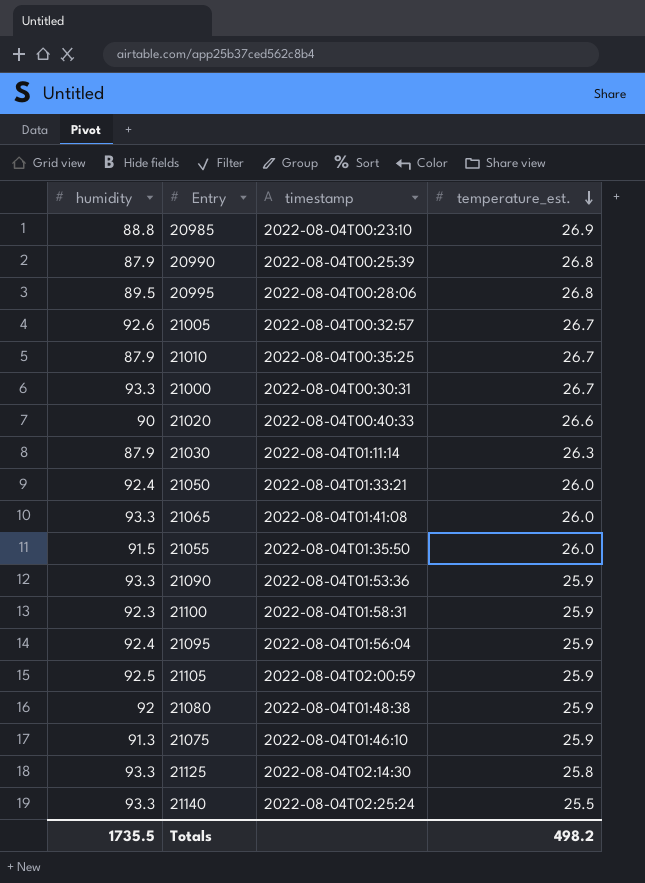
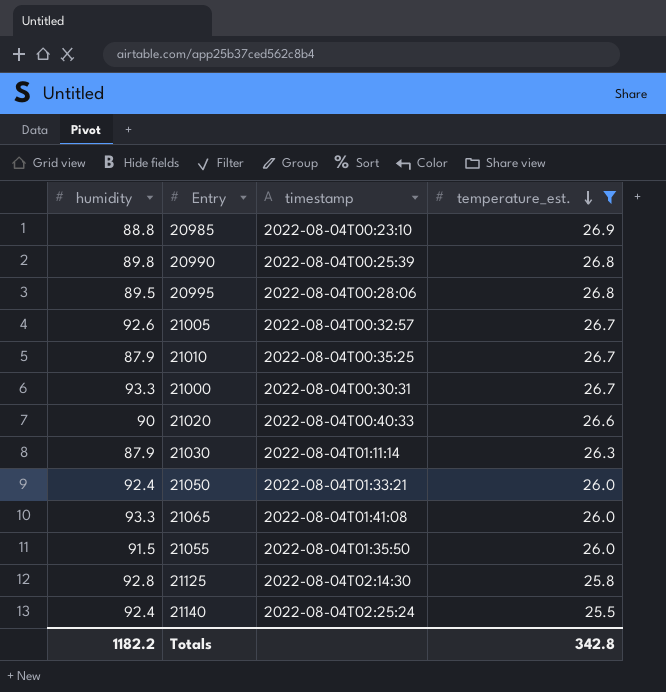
filter: none -> temperature_est. != 25.9
20990 | humidity: 87.9 -> 89.8
21125 | humidity: 93.3 -> 92.8
21140 | humidity: 93.3 -> 92.4
Totals | humidity: 1735.5 -> 1182.2
Totals | temperature_est.: 498.2 -> 342.8

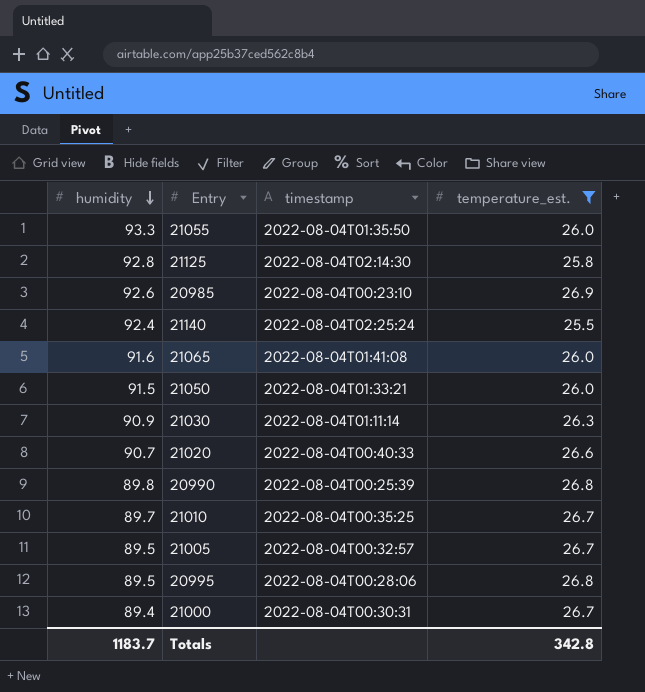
row order: temperature_est. descending -> humidity descending
21055 | humidity: 91.5 -> 93.3
20985 | humidity: 88.8 -> 92.6
21065 | humidity: 93.3 -> 91.6
21050 | humidity: 92.4 -> 91.5
21030 | humidity: 87.9 -> 90.9
21020 | humidity: 90 -> 90.7
21010 | humidity: 87.9 -> 89.7
21005 | humidity: 92.6 -> 89.5
21000 | humidity: 93.3 -> 89.4
Totals | humidity: 1182.2 -> 1183.7

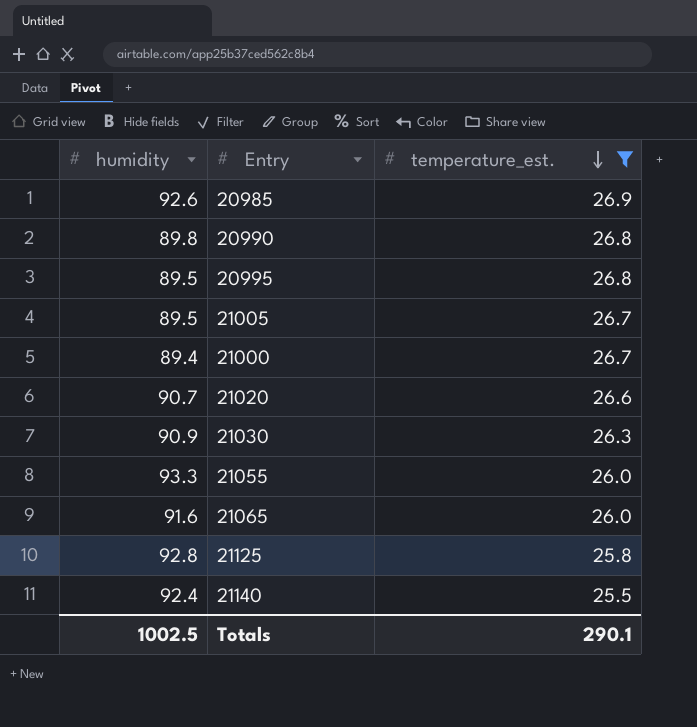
row order: humidity descending -> temperature_est. descending
column timestamp | position: 3 -> none
row 21050: 91.5 | 2022-08-04T01:33:21 | 26.0 -> none
row 21010: 89.7 | 2022-08-04T00:35:25 | 26.7 -> none
Totals | humidity: 1183.7 -> 1002.5
Totals | temperature_est.: 342.8 -> 290.1

